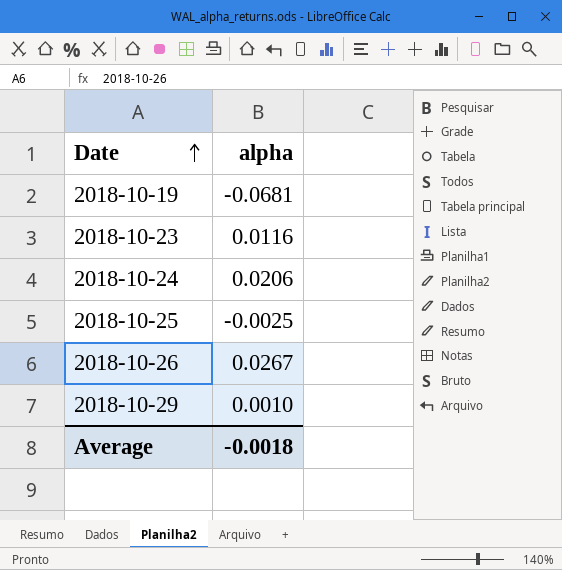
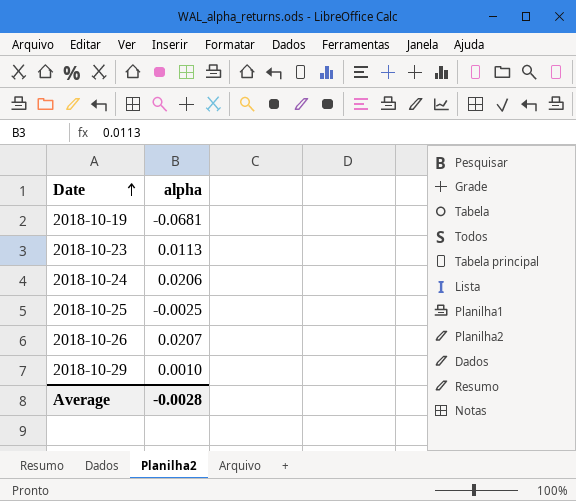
2018-10-23 | alpha: 0.0116 -> 0.0113
2018-10-26 | alpha: 0.0267 -> 0.0207
Average | alpha: -0.0018 -> -0.0028

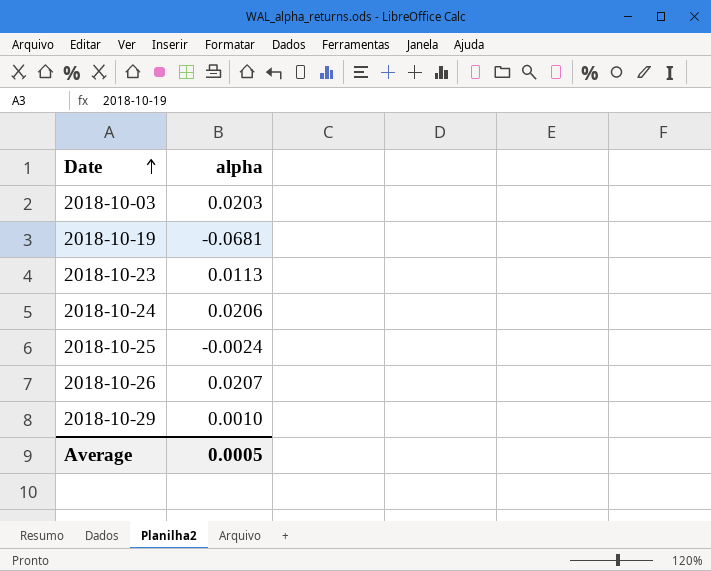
row 2018-10-03: none -> 0.0203
2018-10-25 | alpha: -0.0025 -> -0.0024
Average | alpha: -0.0028 -> 0.0005

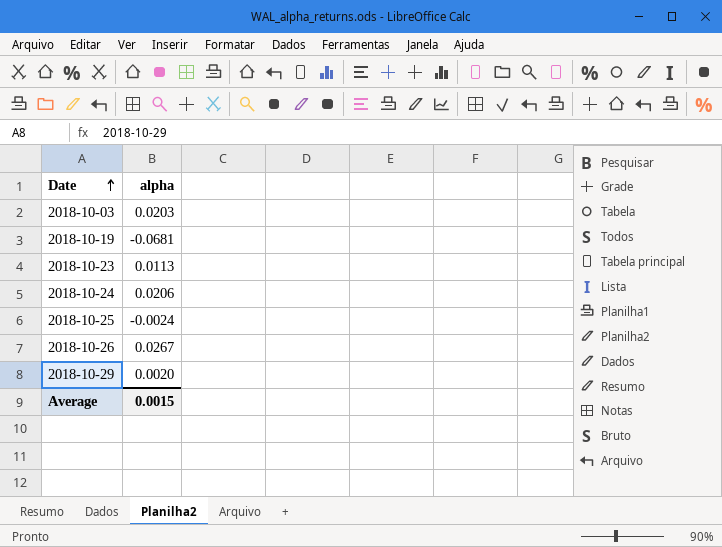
2018-10-26 | alpha: 0.0207 -> 0.0267
2018-10-29 | alpha: 0.0010 -> 0.0020
Average | alpha: 0.0005 -> 0.0015

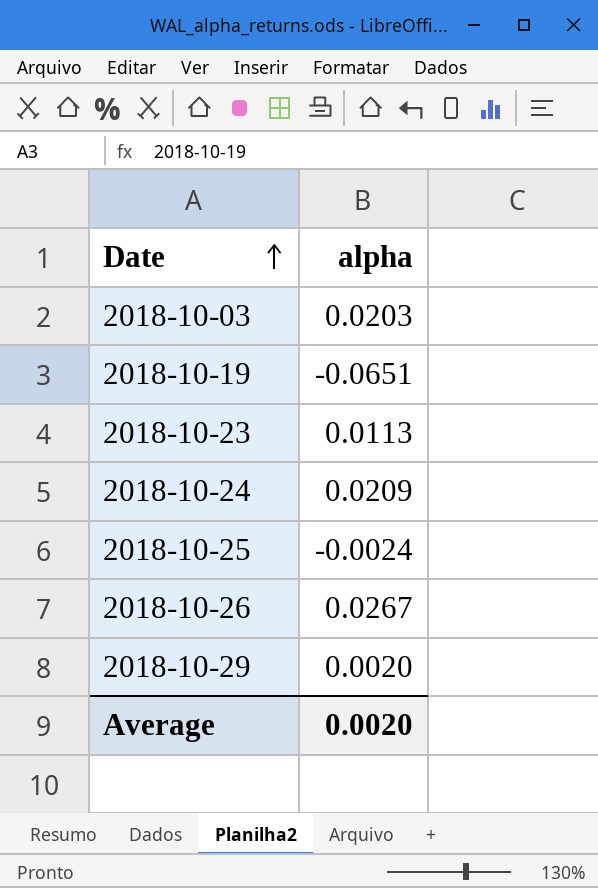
2018-10-19 | alpha: -0.0681 -> -0.0651
2018-10-24 | alpha: 0.0206 -> 0.0209
Average | alpha: 0.0015 -> 0.0020

